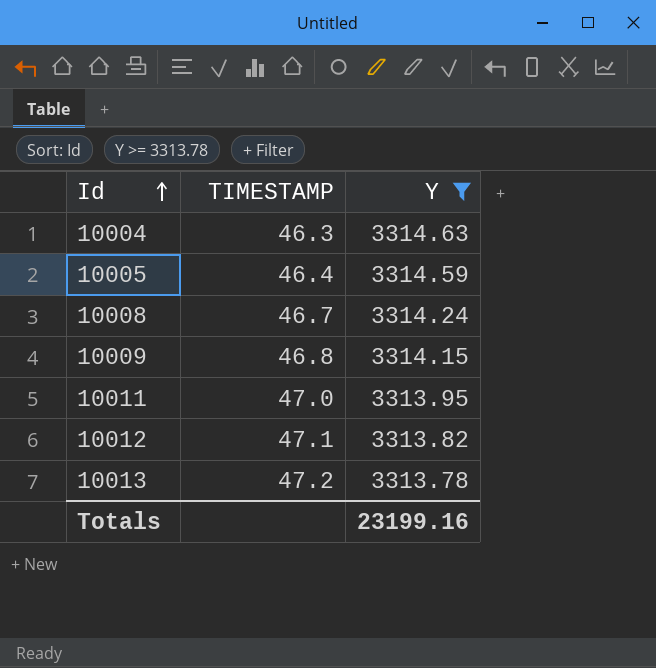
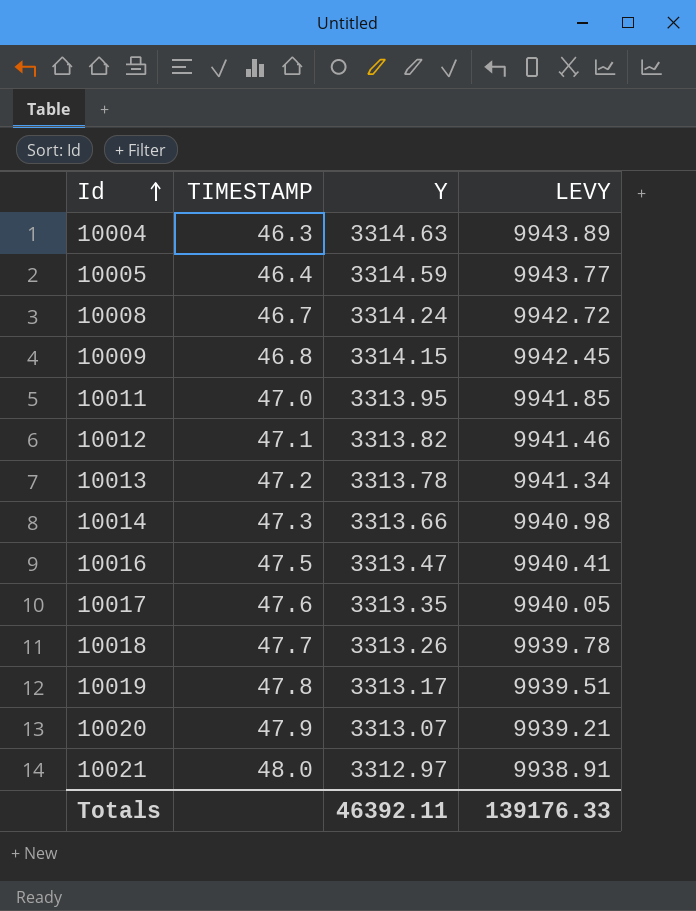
filter: Y >= 3313.78 -> none
column LEVY | formula: none -> [Y] * 3
Totals | Y: 23199.16 -> 46392.11

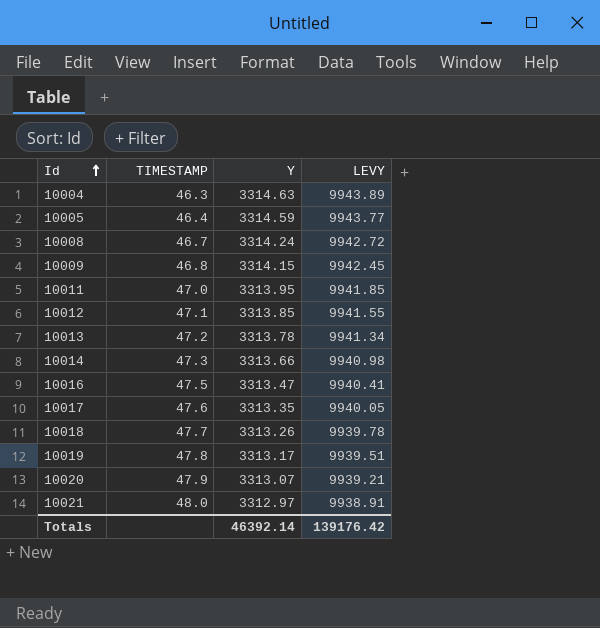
10012 | Y: 3313.82 -> 3313.85
10012 | LEVY: 9941.46 -> 9941.55
Totals | Y: 46392.11 -> 46392.14
Totals | LEVY: 139176.33 -> 139176.42

